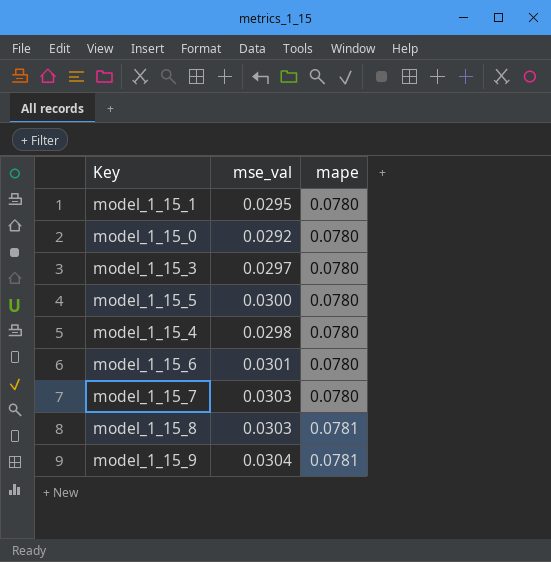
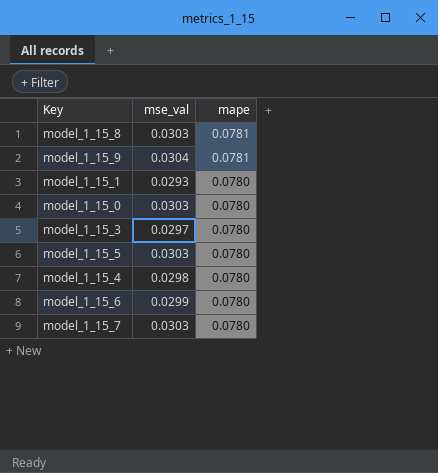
row order: mape ascending -> mape descending
model_1_15_1 | mse_val: 0.0295 -> 0.0293
model_1_15_0 | mse_val: 0.0292 -> 0.0303
model_1_15_5 | mse_val: 0.0300 -> 0.0303
model_1_15_6 | mse_val: 0.0301 -> 0.0299

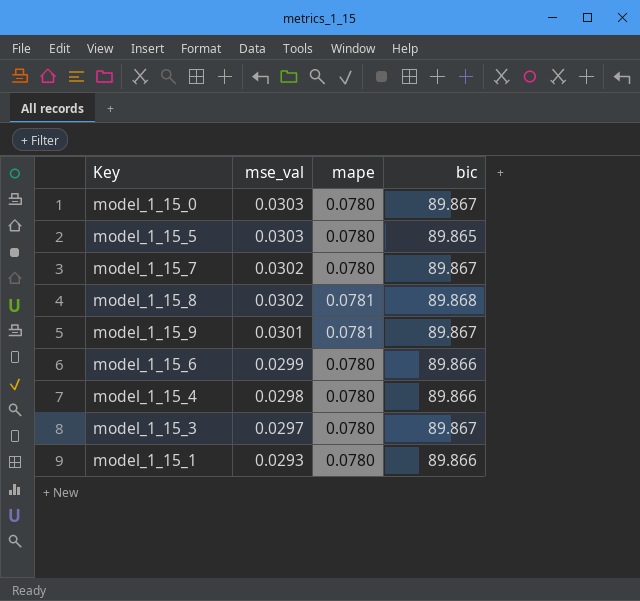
row order: mape descending -> mse_val descending
column bic | position: none -> 4
model_1_15_7 | mse_val: 0.0303 -> 0.0302
model_1_15_8 | mse_val: 0.0303 -> 0.0302
model_1_15_9 | mse_val: 0.0304 -> 0.0301

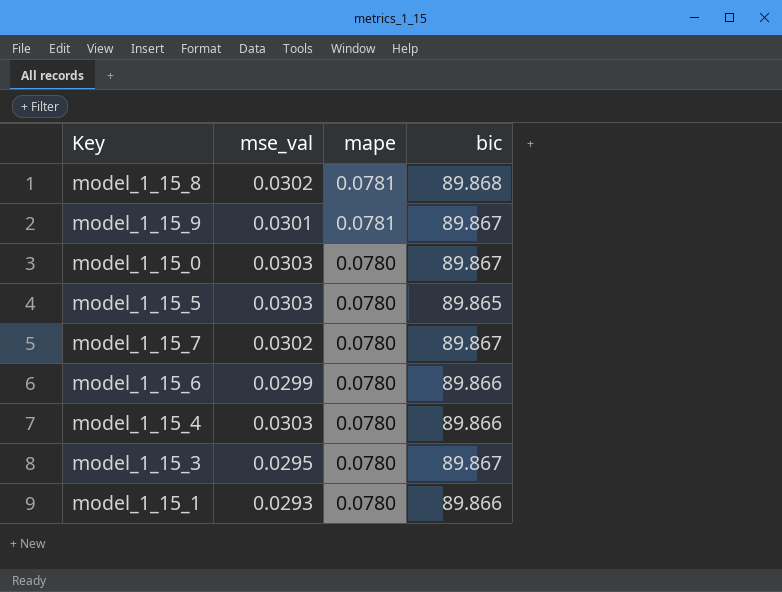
row order: mse_val descending -> mape descending
model_1_15_4 | mse_val: 0.0298 -> 0.0303
model_1_15_3 | mse_val: 0.0297 -> 0.0295

